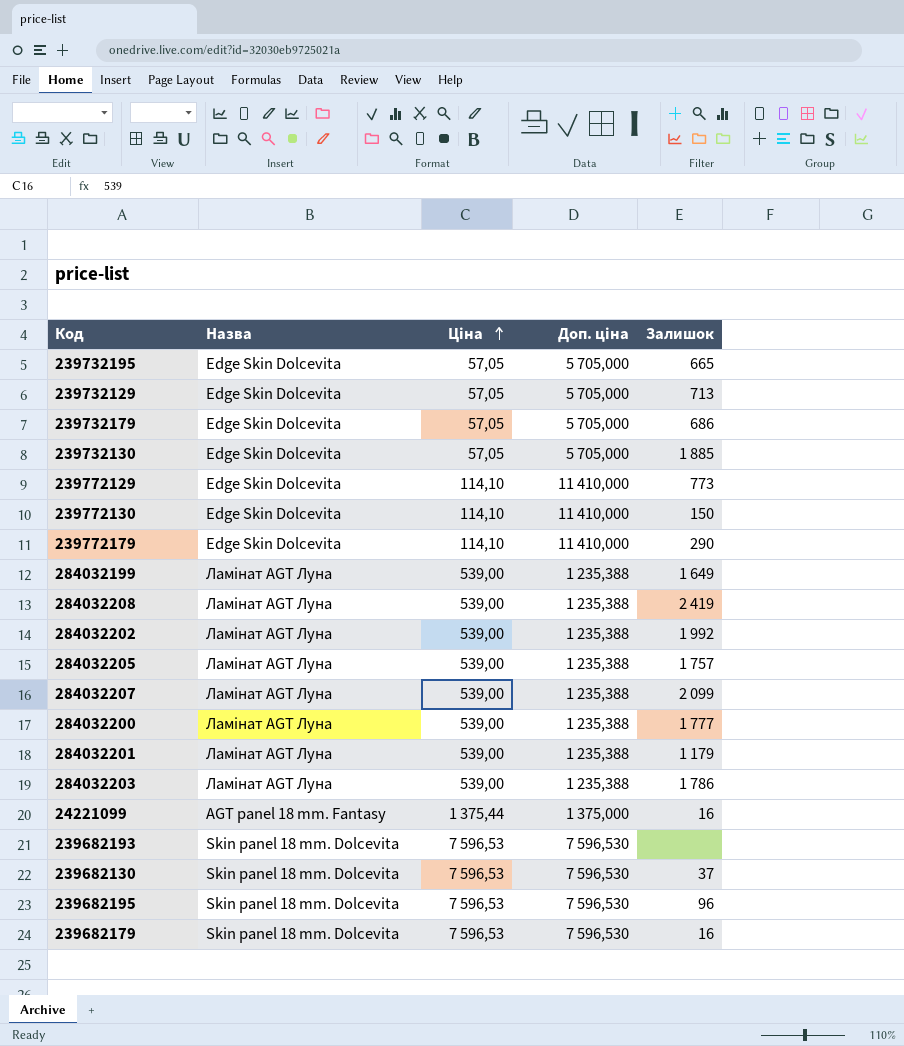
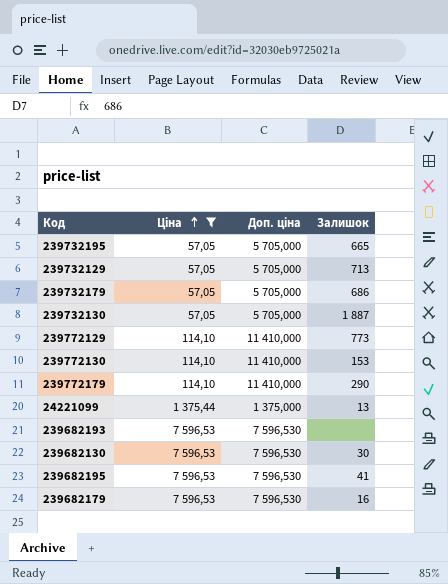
filter: none -> Ціна != 539,00
column Назва | position: 2 -> none
239732130 | Залишок: 1 885 -> 1 887
239772130 | Залишок: 150 -> 153
24221099 | Залишок: 16 -> 13
239682130 | Залишок: 37 -> 30
239682195 | Залишок: 96 -> 41

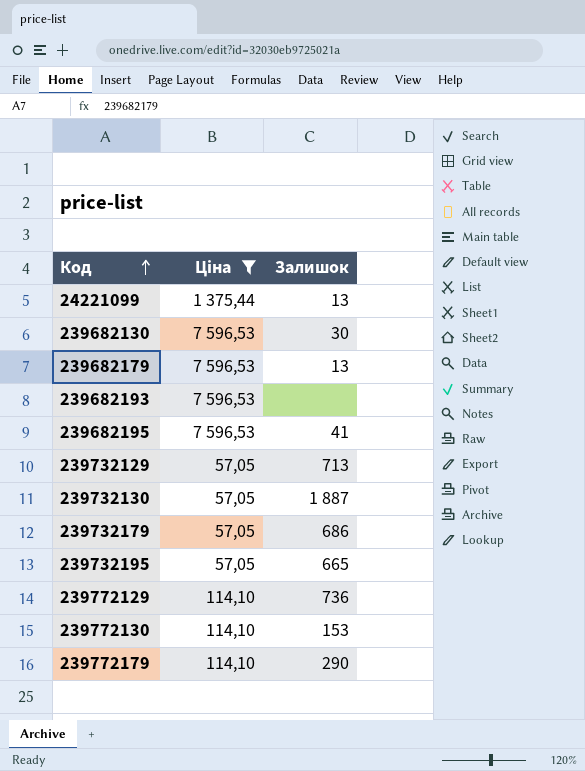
row order: Ціна ascending -> Код ascending
column Доп. ціна | position: 3 -> none
239682179 | Залишок: 16 -> 13
239772129 | Залишок: 773 -> 736

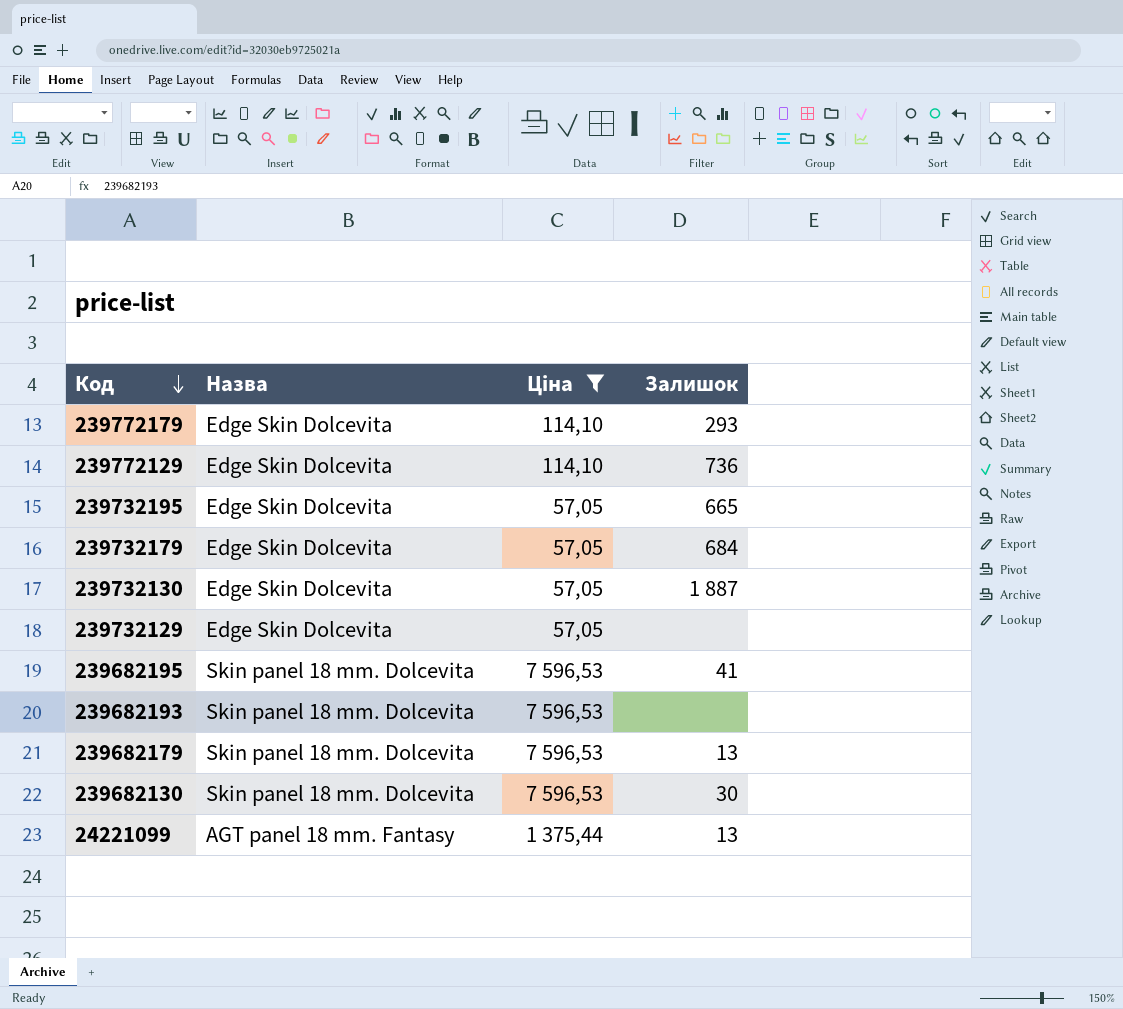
row order: Код ascending -> Код descending
column Назва | position: none -> 2
row 239772130: 114,10 | 153 -> none
239772179 | Залишок: 290 -> 293
239732179 | Залишок: 686 -> 684
239732129 | Залишок: 713 -> none

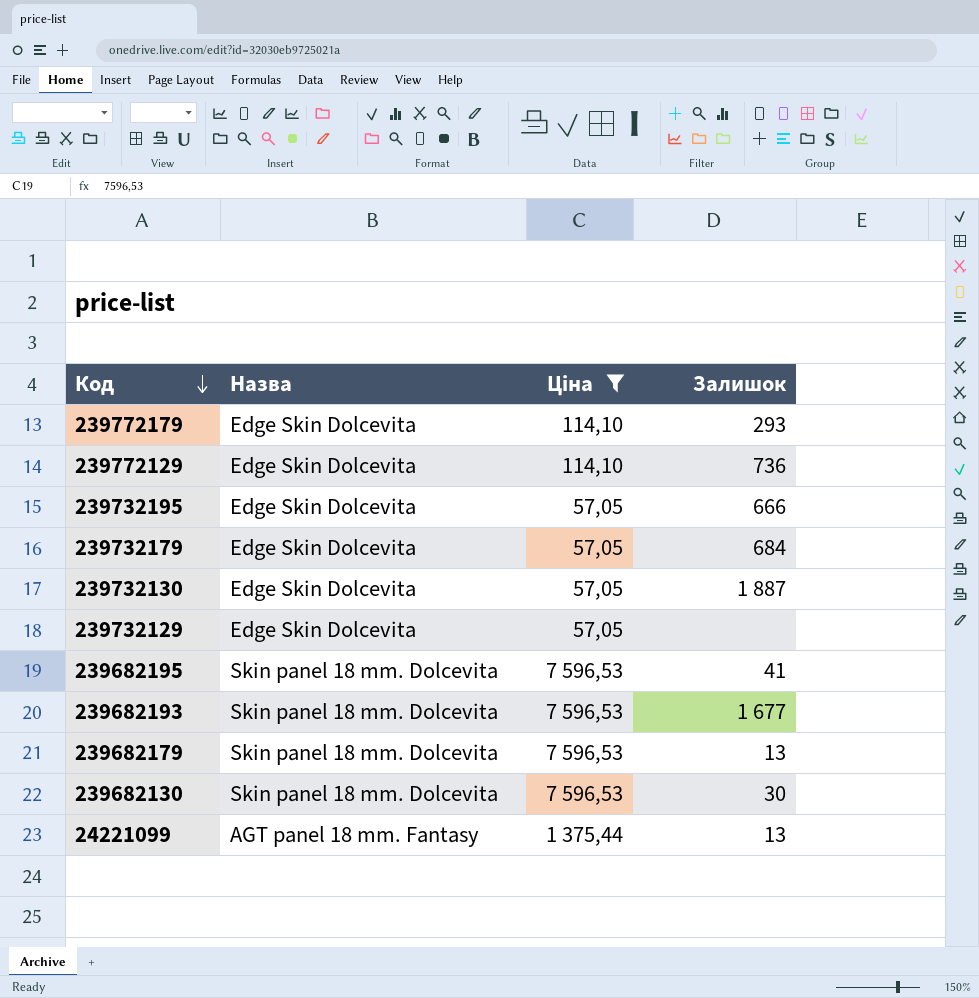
239732195 | Залишок: 665 -> 666
239682193 | Залишок: none -> 1 677

